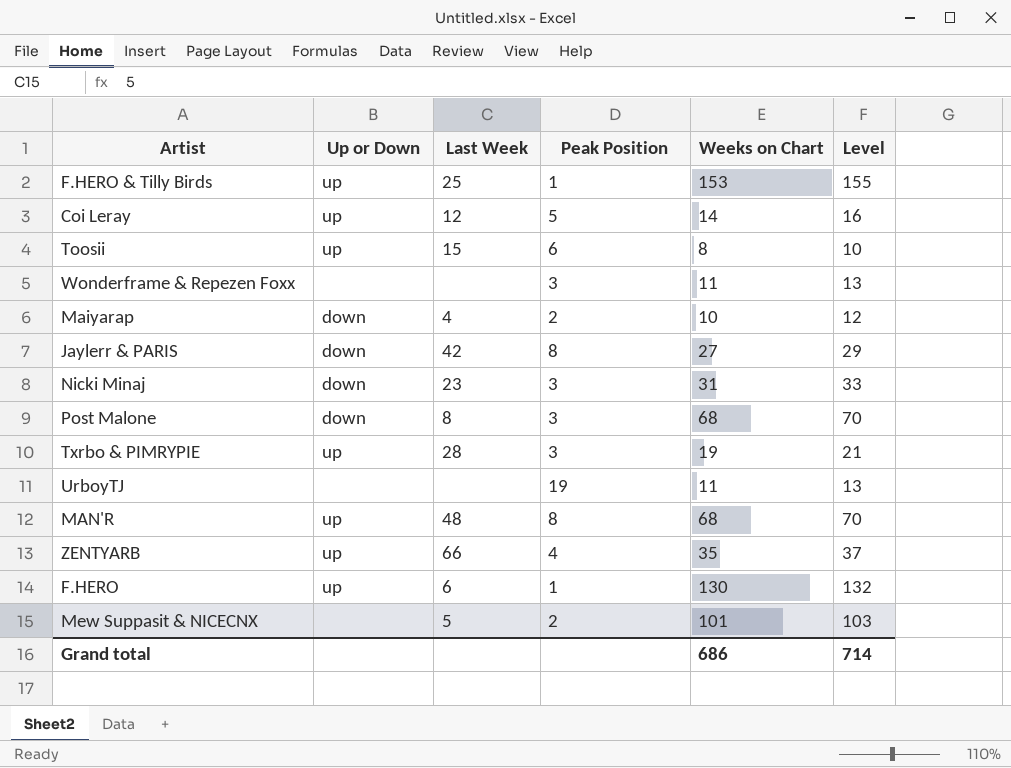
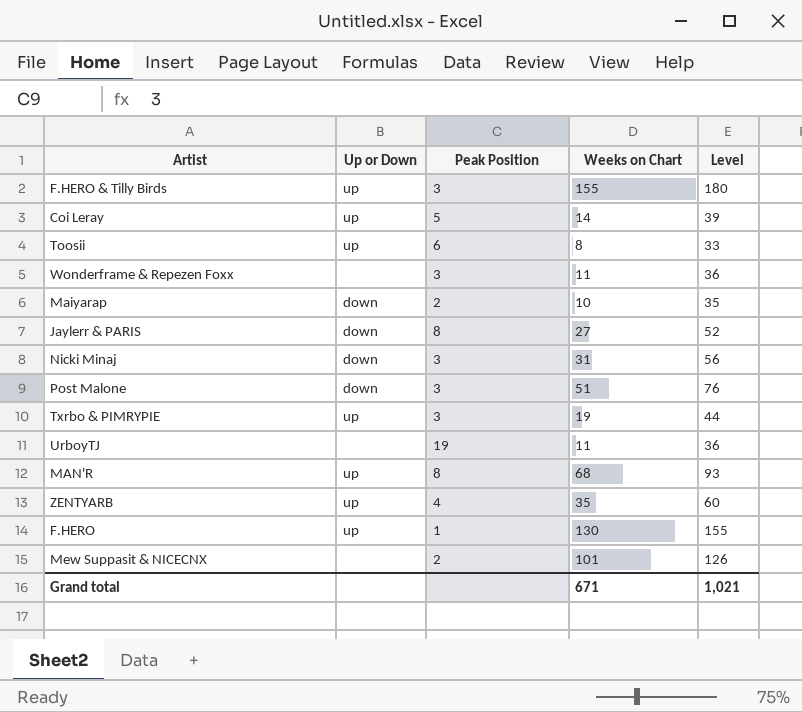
column Last Week | position: 3 -> none
column Level | formula: [Weeks on Chart] + 2 -> [Weeks on Chart] + 25
F.HERO & Tilly Birds | Peak Position: 1 -> 3
F.HERO & Tilly Birds | Weeks on Chart: 153 -> 155
Post Malone | Weeks on Chart: 68 -> 51
Grand total | Weeks on Chart: 686 -> 671
Grand total | Level: 714 -> 1,021

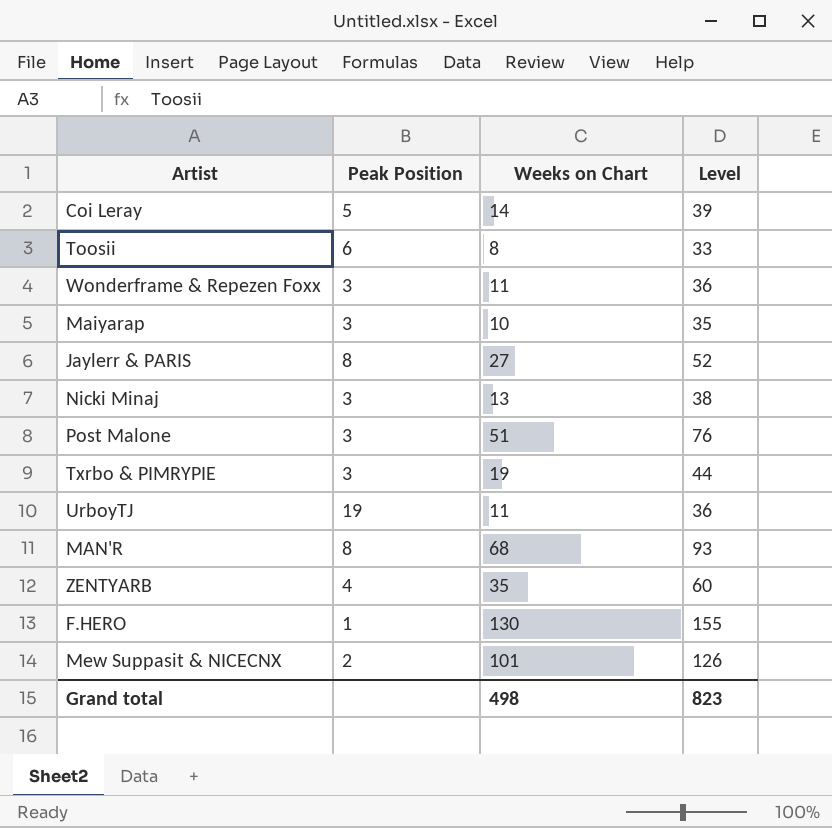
column Up or Down | position: 2 -> none
row F.HERO & Tilly Birds: up | 3 | 155 | 180 -> none
Maiyarap | Peak Position: 2 -> 3
Nicki Minaj | Weeks on Chart: 31 -> 13
Nicki Minaj | Level: 56 -> 38
Grand total | Weeks on Chart: 671 -> 498
Grand total | Level: 1,021 -> 823

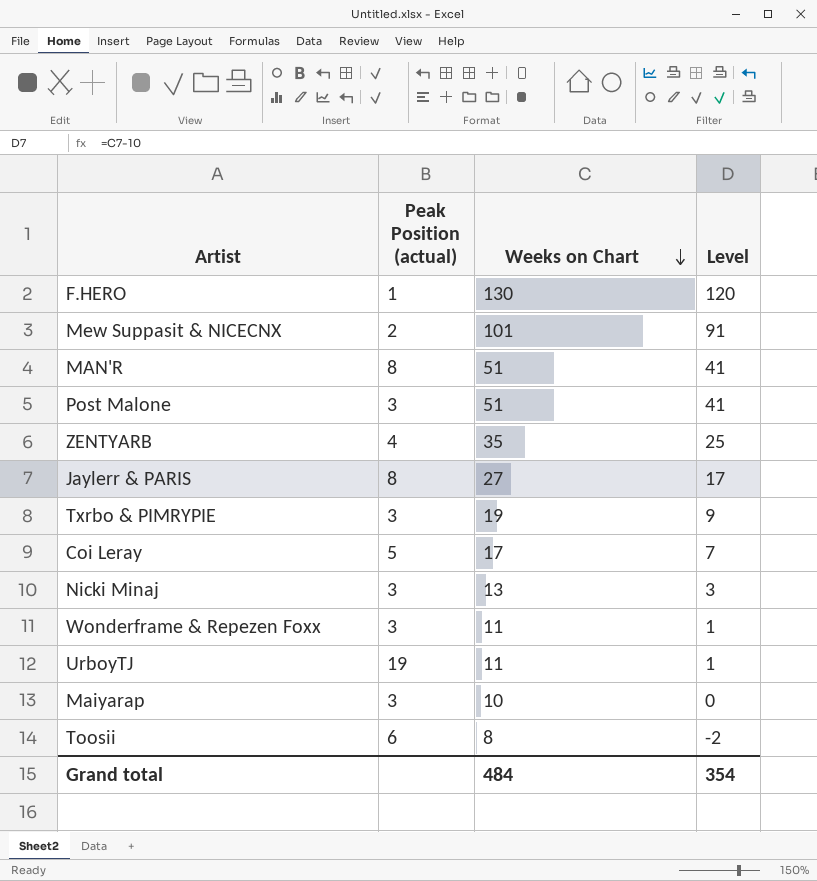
row order: none -> Weeks on Chart descending
column name: Peak Position -> Peak Position (actual)
column Level | formula: [Weeks on Chart] + 25 -> [Weeks on Chart] - 10
MAN'R | Weeks on Chart: 68 -> 51
Coi Leray | Weeks on Chart: 14 -> 17
Grand total | Weeks on Chart: 498 -> 484
Grand total | Level: 823 -> 354

